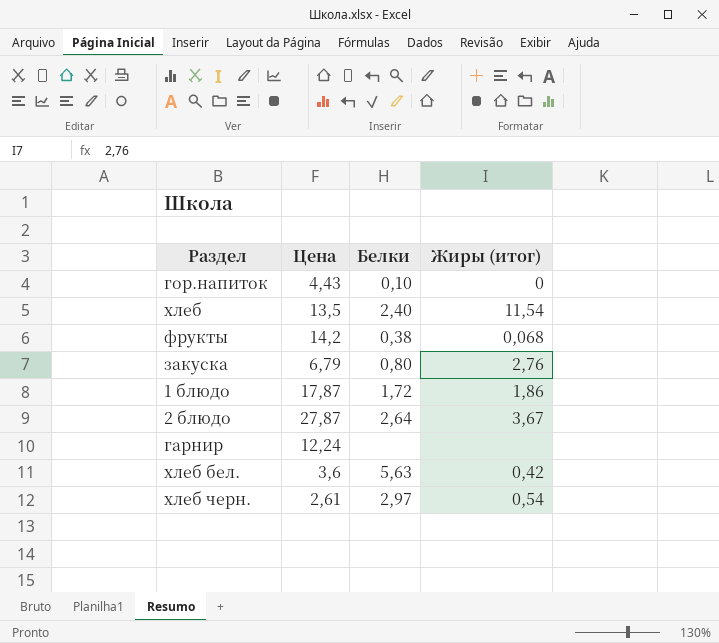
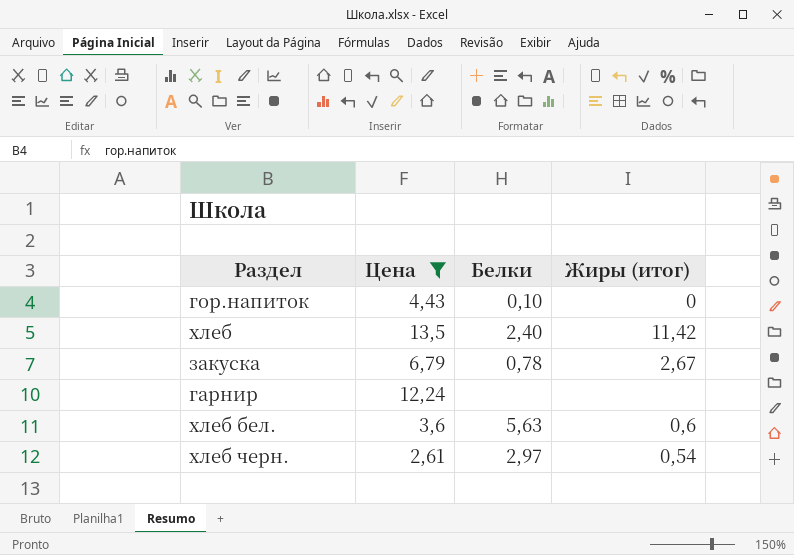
filter: none -> Цена <= 13,5
хлеб | Жиры (итог): 11,54 -> 11,42
закуска | Белки: 0,80 -> 0,78
закуска | Жиры (итог): 2,76 -> 2,67
хлеб бел. | Жиры (итог): 0,42 -> 0,6

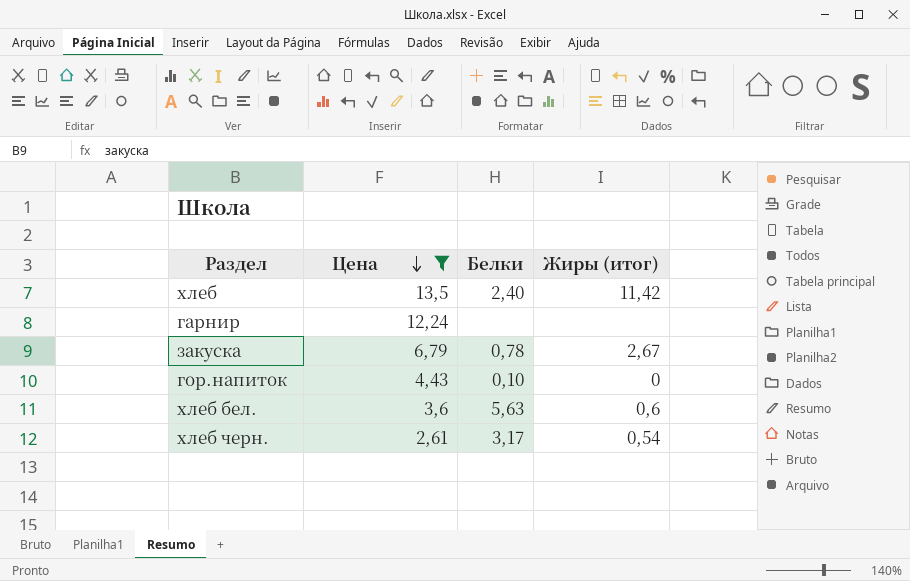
row order: none -> Цена descending
хлеб черн. | Белки: 2,97 -> 3,17

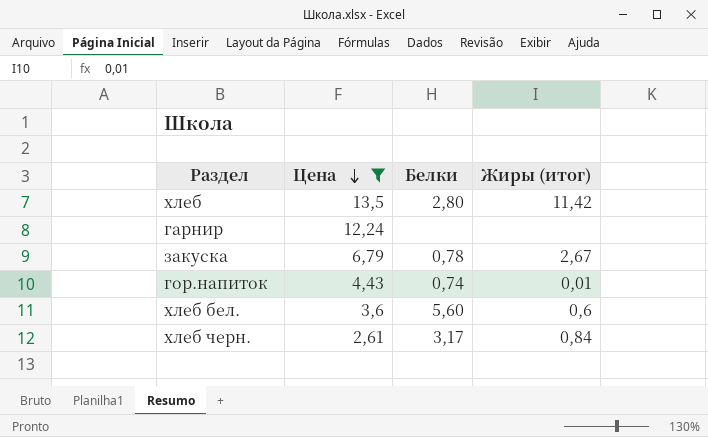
хлеб | Белки: 2,40 -> 2,80
гор.напиток | Белки: 0,10 -> 0,74
гор.напиток | Жиры (итог): 0 -> 0,01
хлеб бел. | Белки: 5,63 -> 5,60
хлеб черн. | Жиры (итог): 0,54 -> 0,84

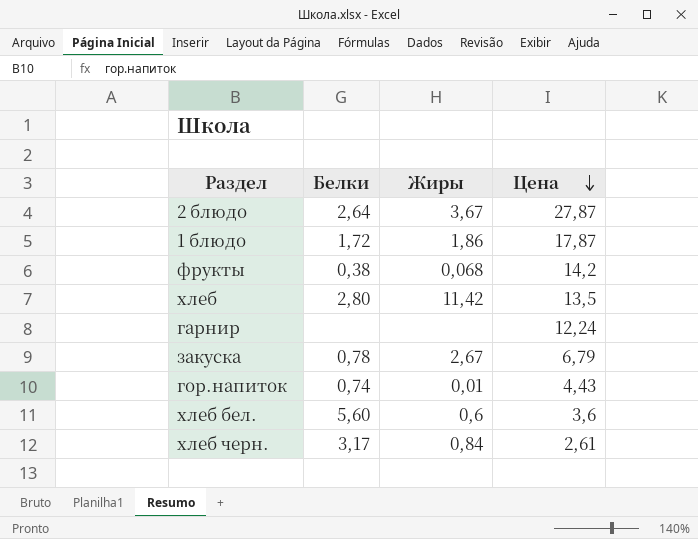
filter: Цена <= 13,5 -> none
column name: Жиры (итог) -> Жиры
column Цена | position: 2 -> 4

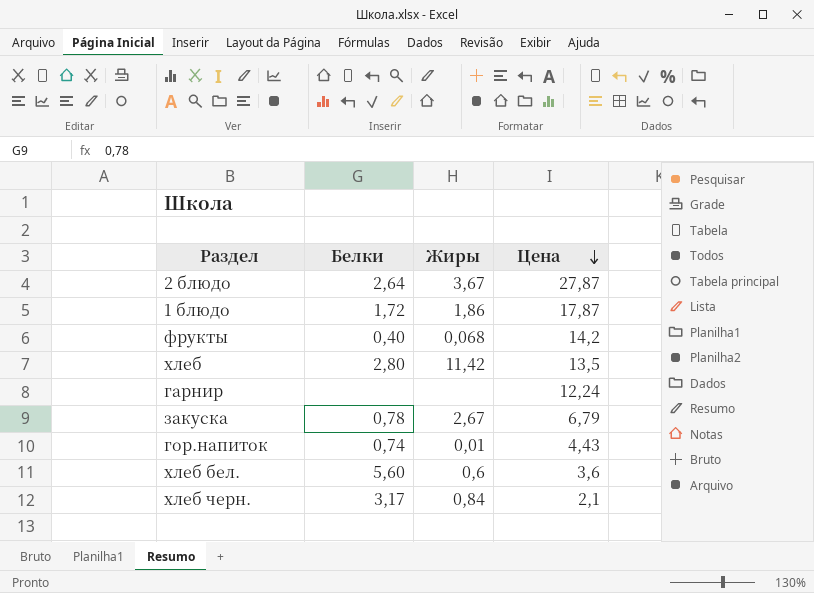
фрукты | Белки: 0,38 -> 0,40
хлеб черн. | Цена: 2,61 -> 2,1

